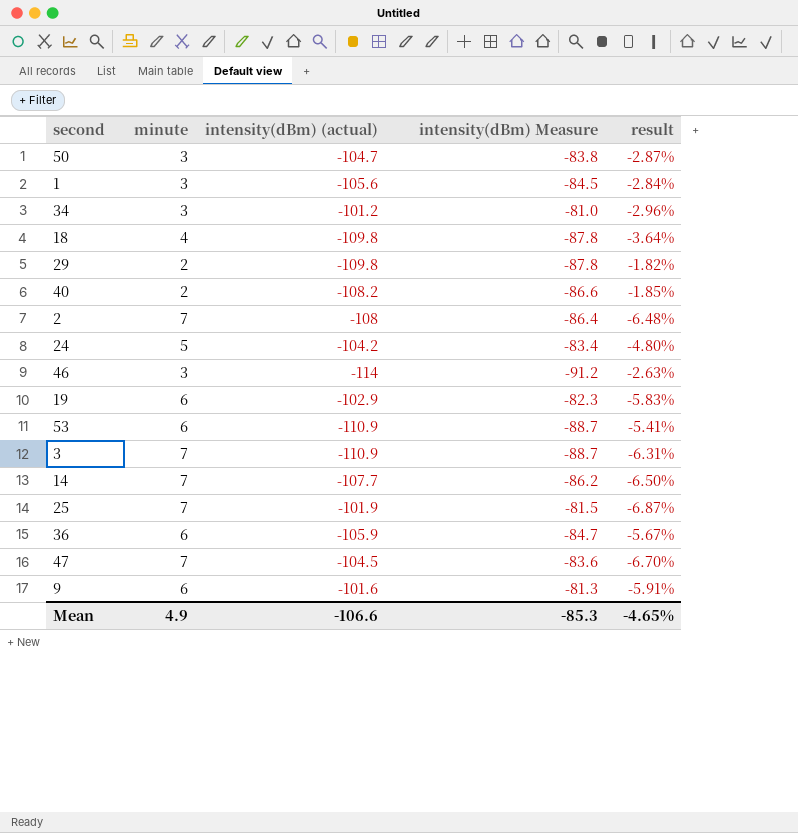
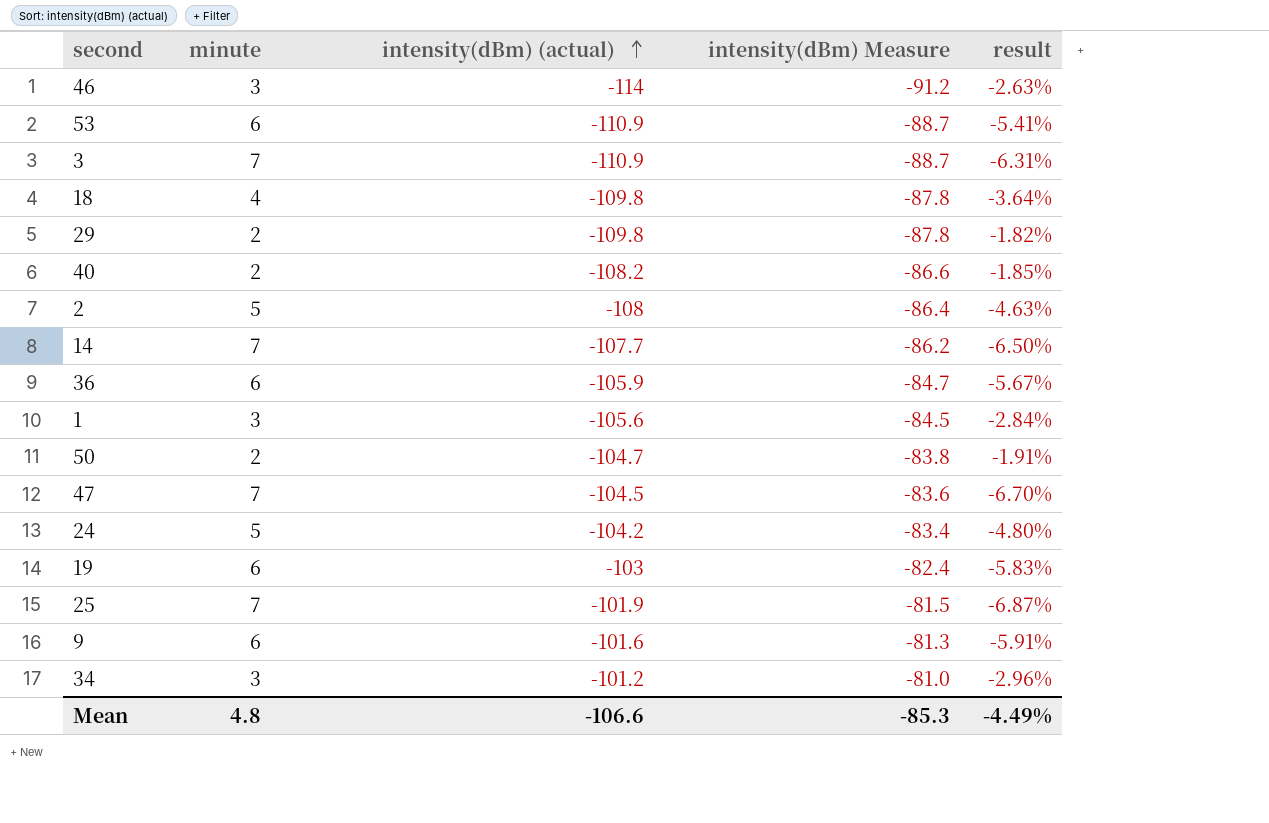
row order: none -> intensity(dBm) (actual) ascending
2 | minute: 7 -> 5
2 | result: -6.48% -> -4.63%
50 | minute: 3 -> 2
50 | result: -2.87% -> -1.91%
19 | intensity(dBm) (actual): -102.9 -> -103
19 | intensity(dBm) Measure: -82.3 -> -82.4
Mean | minute: 4.9 -> 4.8
Mean | result: -4.65% -> -4.49%

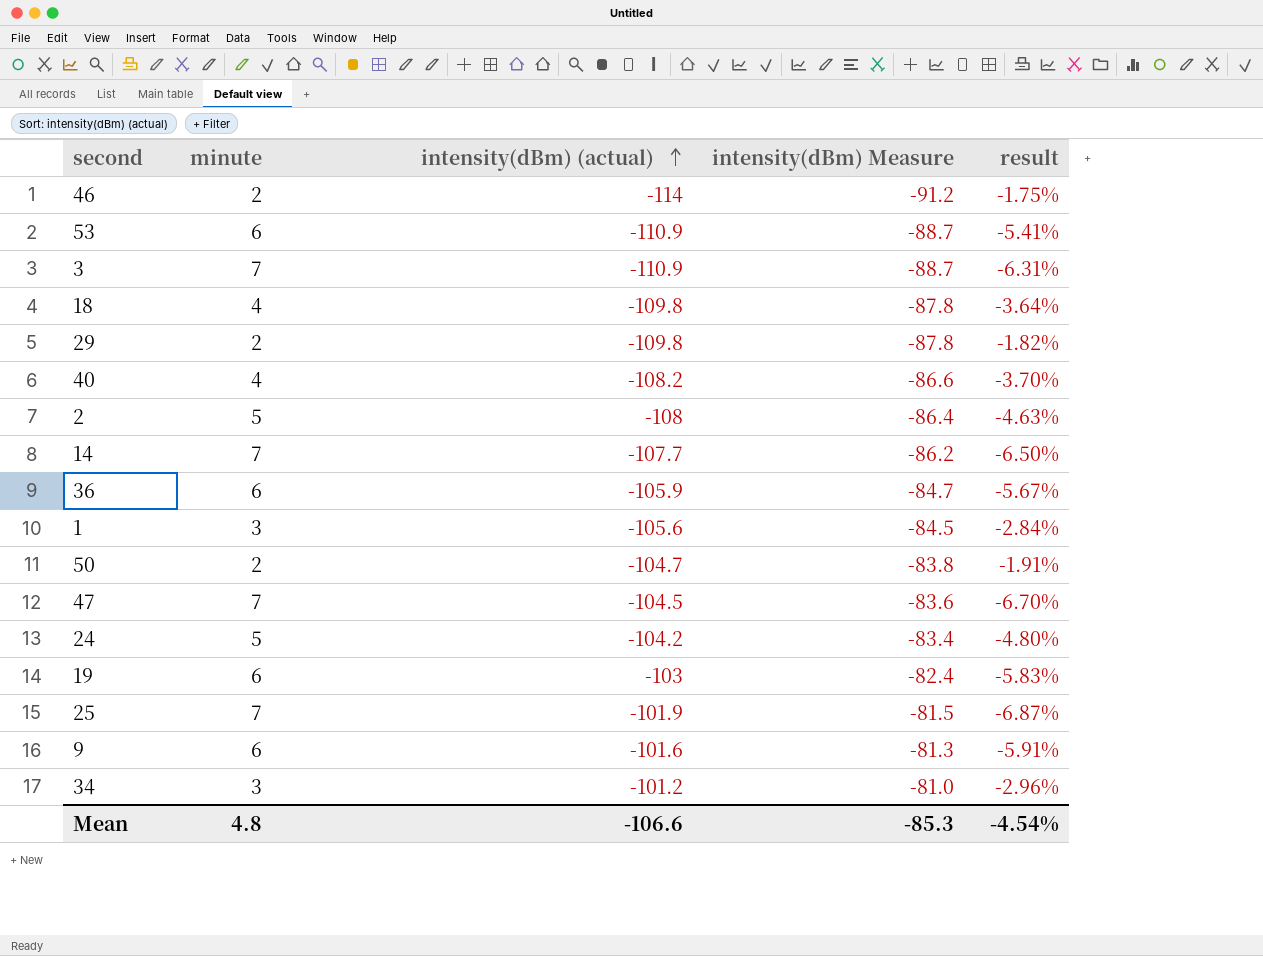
46 | minute: 3 -> 2
46 | result: -2.63% -> -1.75%
40 | minute: 2 -> 4
40 | result: -1.85% -> -3.70%
Mean | result: -4.49% -> -4.54%

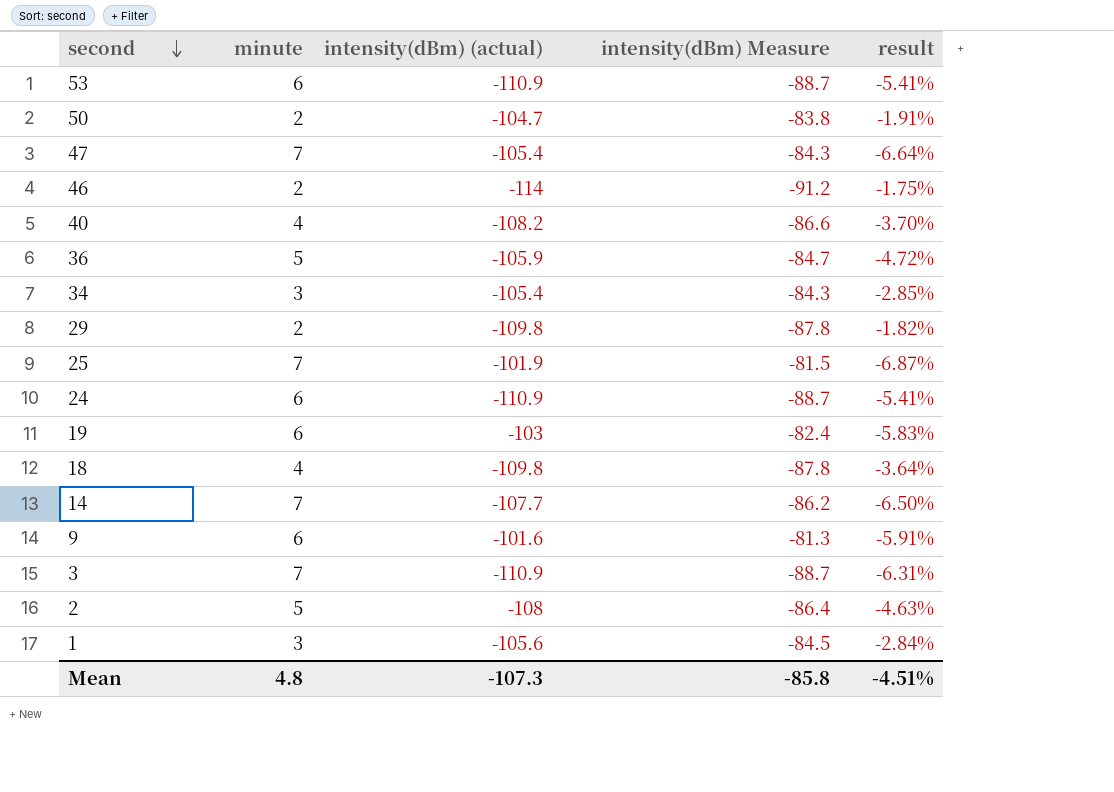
row order: intensity(dBm) (actual) ascending -> second descending
47 | intensity(dBm) (actual): -104.5 -> -105.4
47 | intensity(dBm) Measure: -83.6 -> -84.3
47 | result: -6.70% -> -6.64%
36 | minute: 6 -> 5
36 | result: -5.67% -> -4.72%
34 | intensity(dBm) (actual): -101.2 -> -105.4
34 | intensity(dBm) Measure: -81.0 -> -84.3
34 | result: -2.96% -> -2.85%
24 | minute: 5 -> 6
24 | intensity(dBm) (actual): -104.2 -> -110.9
24 | intensity(dBm) Measure: -83.4 -> -88.7
24 | result: -4.80% -> -5.41%
Mean | intensity(dBm) (actual): -106.6 -> -107.3
Mean | intensity(dBm) Measure: -85.3 -> -85.8
Mean | result: -4.54% -> -4.51%

